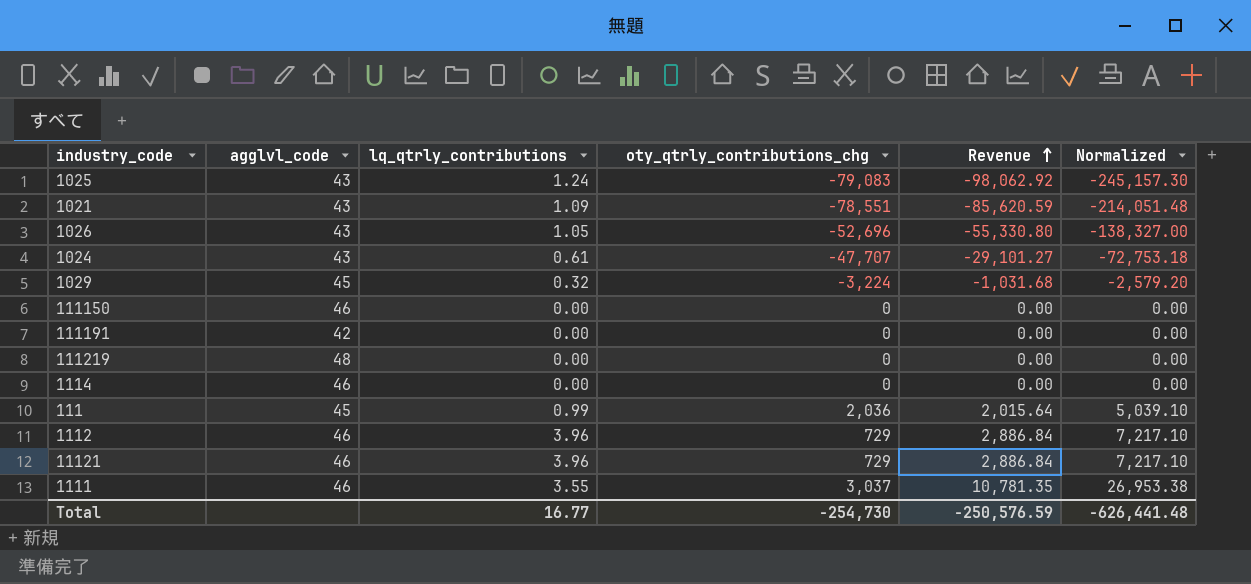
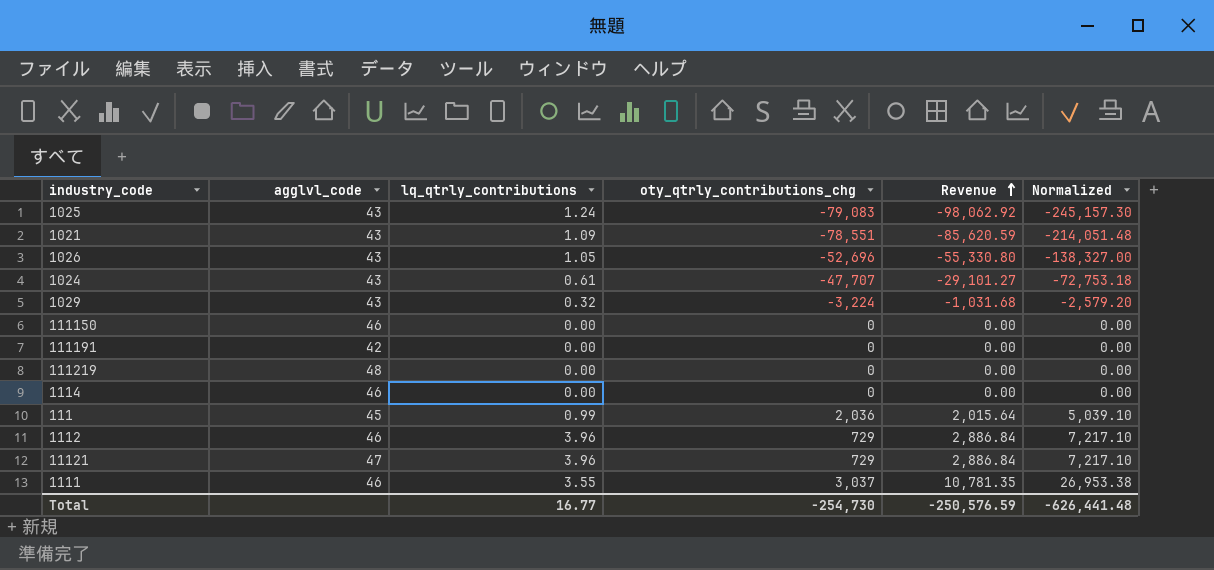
1029 | agglvl_code: 45 -> 43
11121 | agglvl_code: 46 -> 47

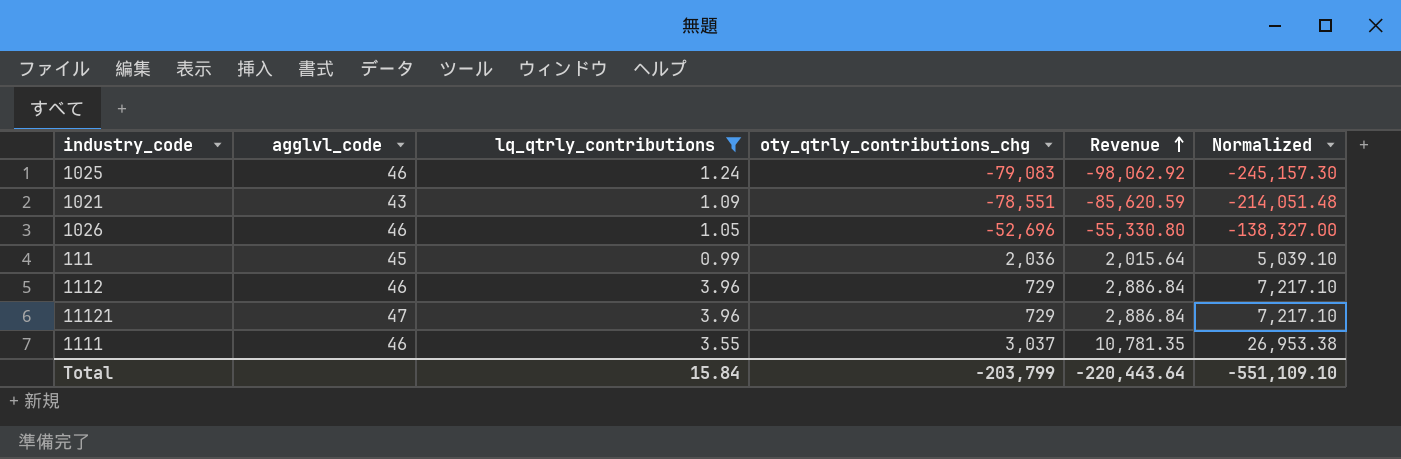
filter: none -> lq_qtrly_contributions >= 0.99
1025 | agglvl_code: 43 -> 46
1026 | agglvl_code: 43 -> 46
Total | lq_qtrly_contributions: 16.77 -> 15.84
Total | oty_qtrly_contributions_chg: -254,730 -> -203,799
Total | Revenue: -250,576.59 -> -220,443.64
Total | Normalized: -626,441.48 -> -551,109.10

